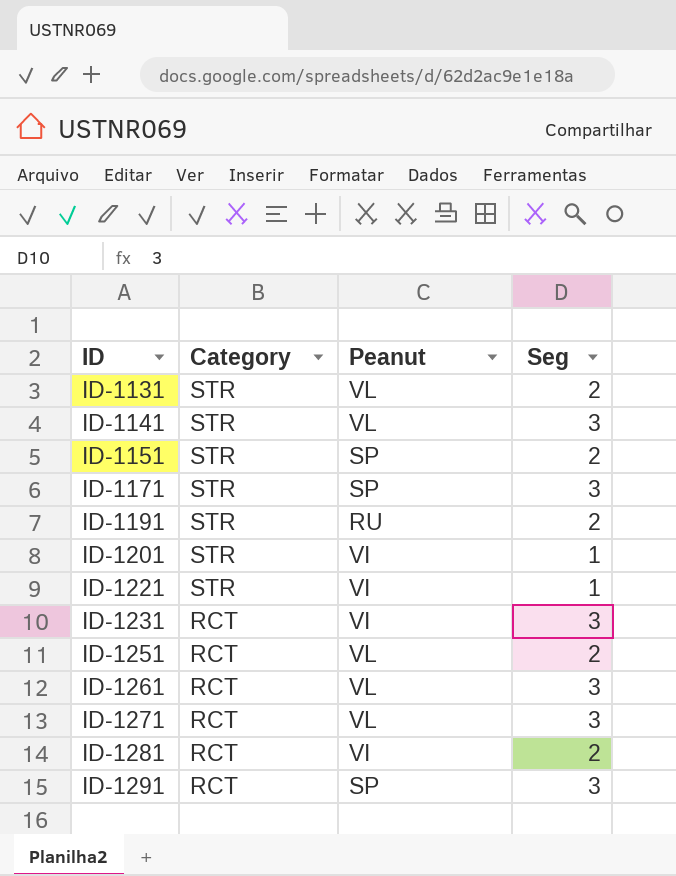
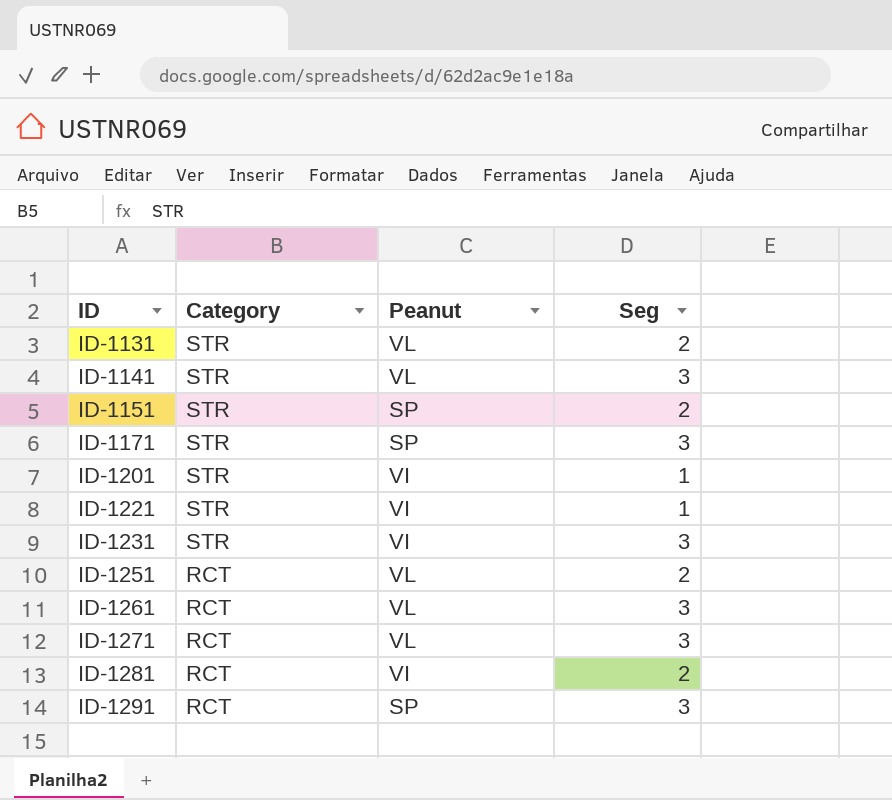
row ID-1191: STR | RU | 2 -> none
ID-1231 | Category: RCT -> STR

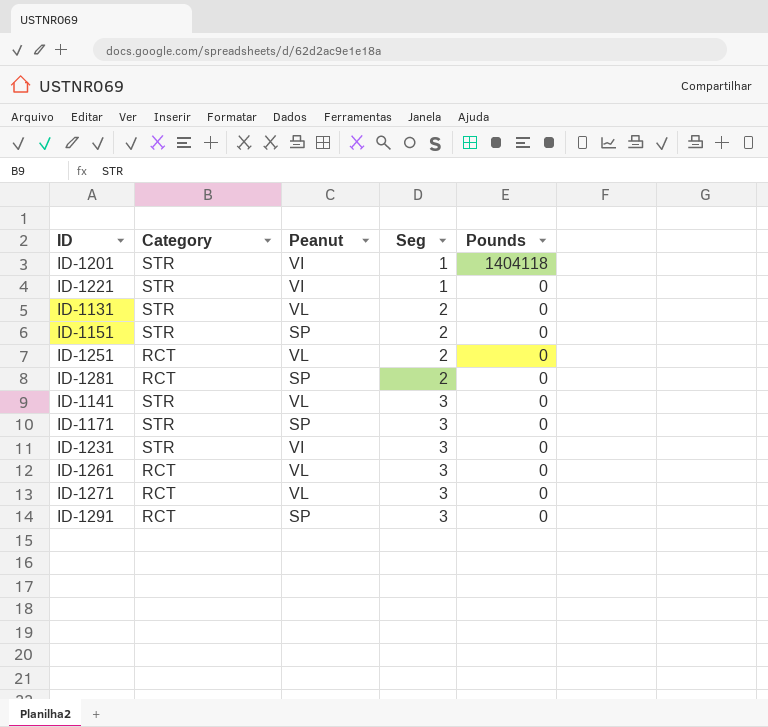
row order: ID ascending -> Seg ascending
column Pounds | position: none -> 5
ID-1281 | Peanut: VI -> SP

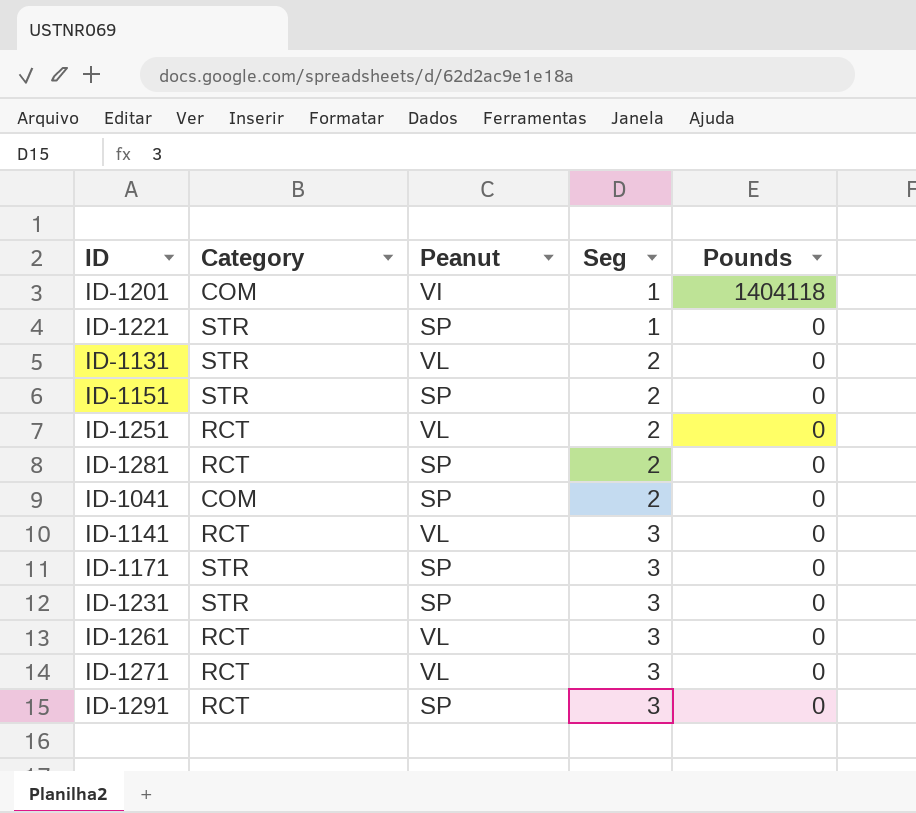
ID-1201 | Category: STR -> COM
ID-1221 | Peanut: VI -> SP
row ID-1041: none -> COM | SP | 2 | 0
ID-1141 | Category: STR -> RCT
ID-1231 | Peanut: VI -> SP

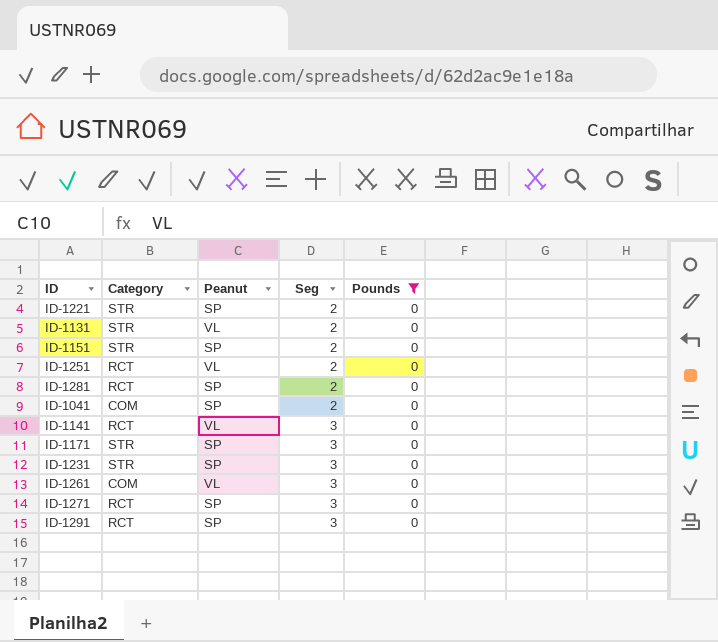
filter: none -> Pounds = 0
ID-1221 | Seg: 1 -> 2
ID-1261 | Category: RCT -> COM
ID-1271 | Peanut: VL -> SP

